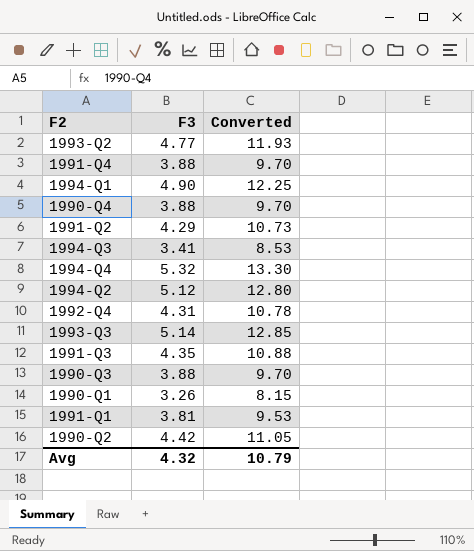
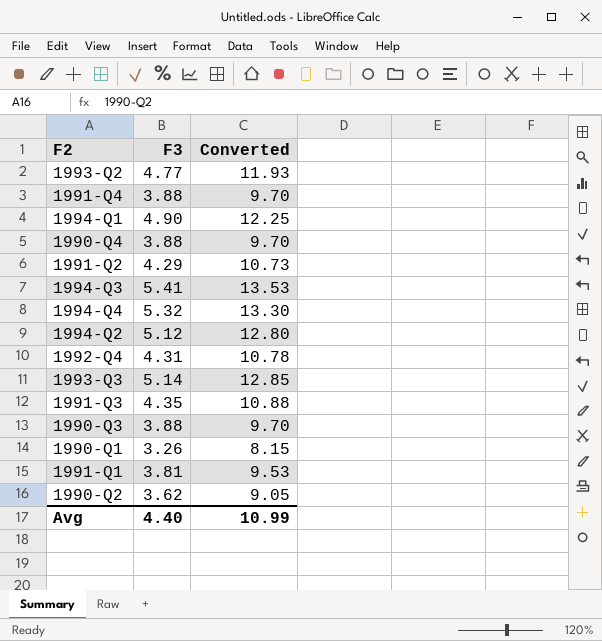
1994-Q3 | F3: 3.41 -> 5.41
1994-Q3 | Converted: 8.53 -> 13.53
1990-Q2 | F3: 4.42 -> 3.62
1990-Q2 | Converted: 11.05 -> 9.05
Avg | F3: 4.32 -> 4.40
Avg | Converted: 10.79 -> 10.99

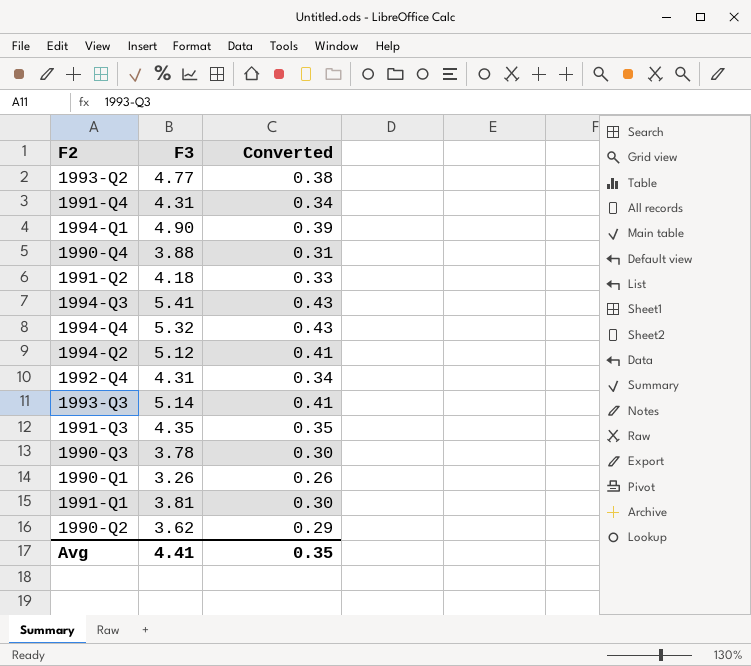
column Converted | formula: [F3] * 2.5 -> [F3] * 0.08
1991-Q4 | F3: 3.88 -> 4.31
1991-Q2 | F3: 4.29 -> 4.18
1990-Q3 | F3: 3.88 -> 3.78
Avg | F3: 4.40 -> 4.41
Avg | Converted: 10.99 -> 0.35

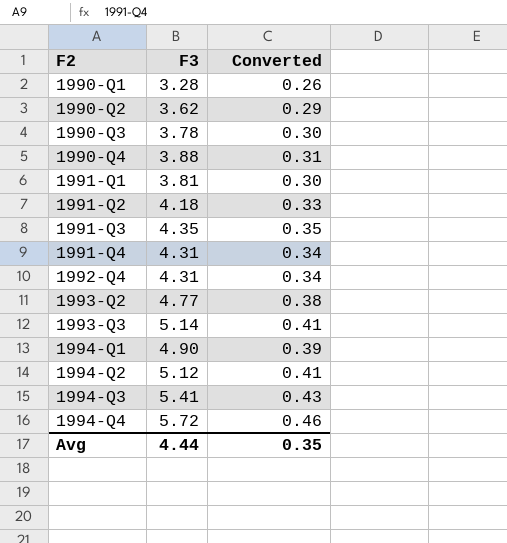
row order: none -> F2 ascending
1990-Q1 | F3: 3.26 -> 3.28
1994-Q4 | F3: 5.32 -> 5.72
1994-Q4 | Converted: 0.43 -> 0.46
Avg | F3: 4.41 -> 4.44

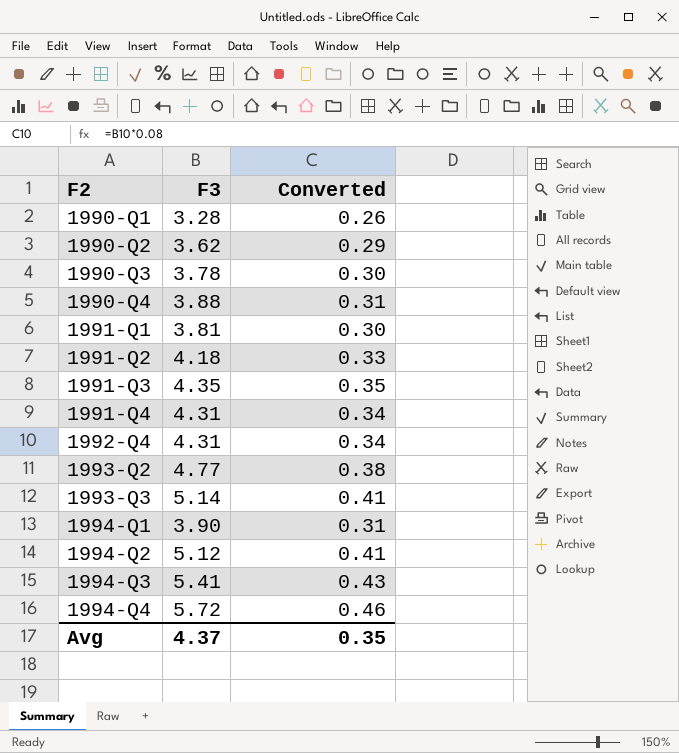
1994-Q1 | F3: 4.90 -> 3.90
1994-Q1 | Converted: 0.39 -> 0.31
Avg | F3: 4.44 -> 4.37

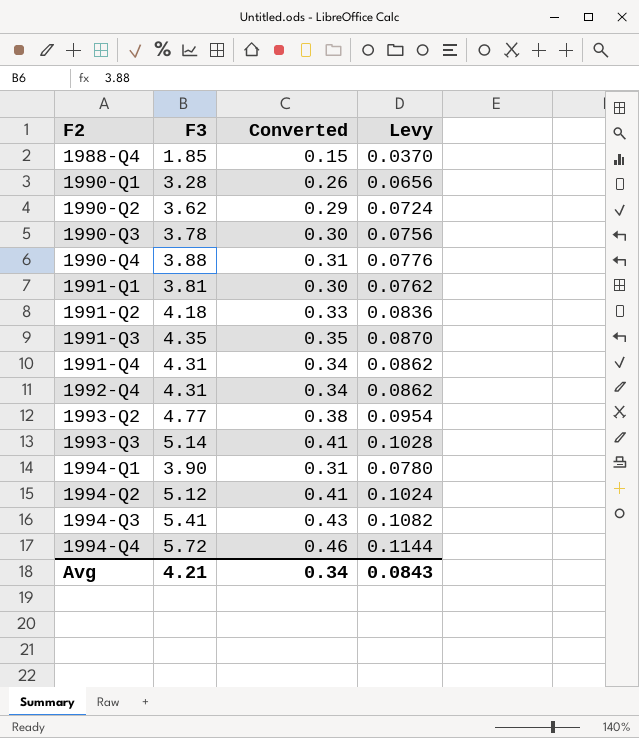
column Levy | formula: none -> [F3] * 0.02
row 1988-Q4: none -> 1.85 | 0.15 | 0.0370
Avg | F3: 4.37 -> 4.21
Avg | Converted: 0.35 -> 0.34

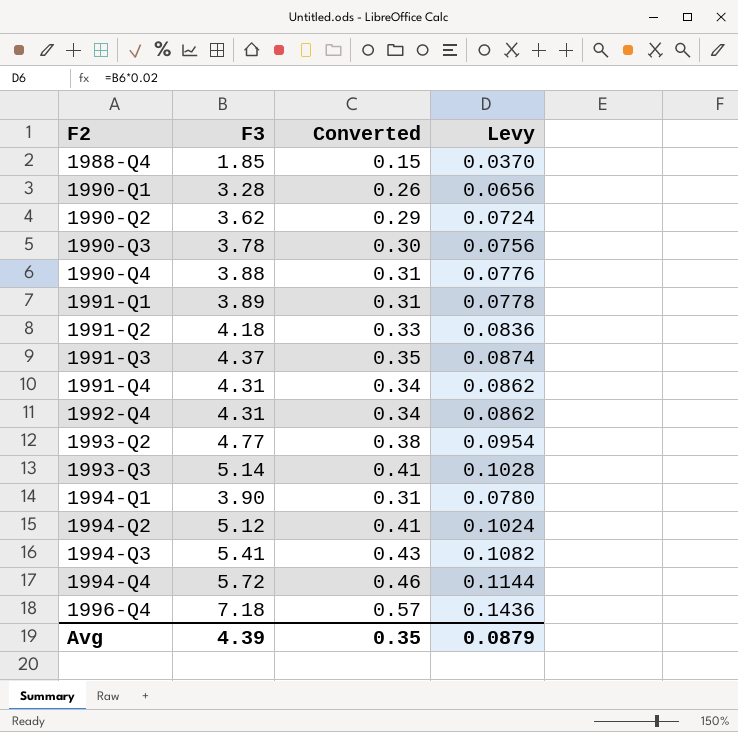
1991-Q1 | F3: 3.81 -> 3.89
1991-Q1 | Converted: 0.30 -> 0.31
1991-Q1 | Levy: 0.0762 -> 0.0778
1991-Q3 | F3: 4.35 -> 4.37
1991-Q3 | Levy: 0.0870 -> 0.0874
row 1996-Q4: none -> 7.18 | 0.57 | 0.1436
Avg | F3: 4.21 -> 4.39
Avg | Converted: 0.34 -> 0.35
Avg | Levy: 0.0843 -> 0.0879

